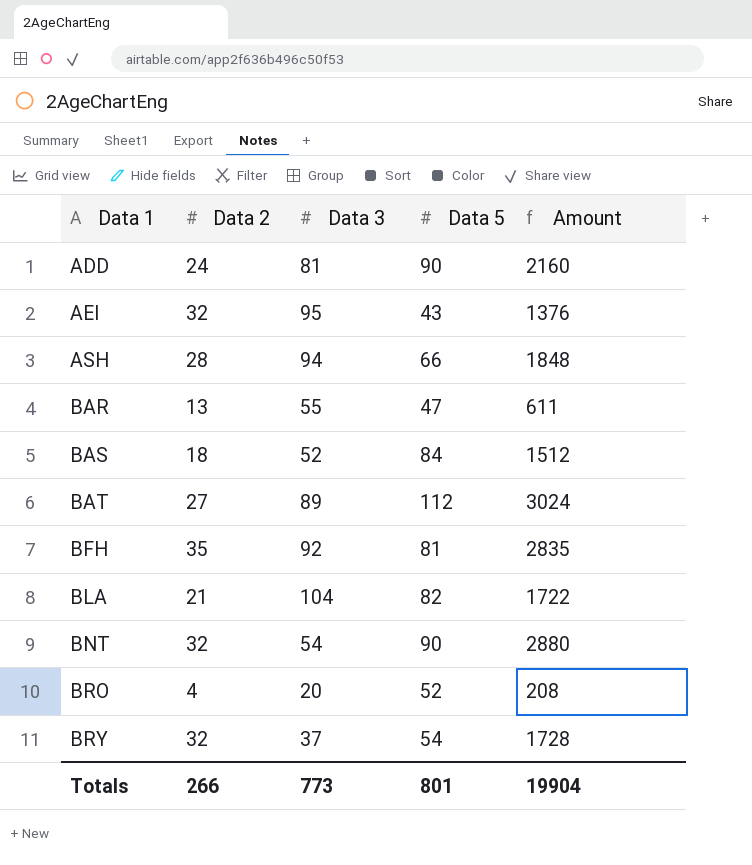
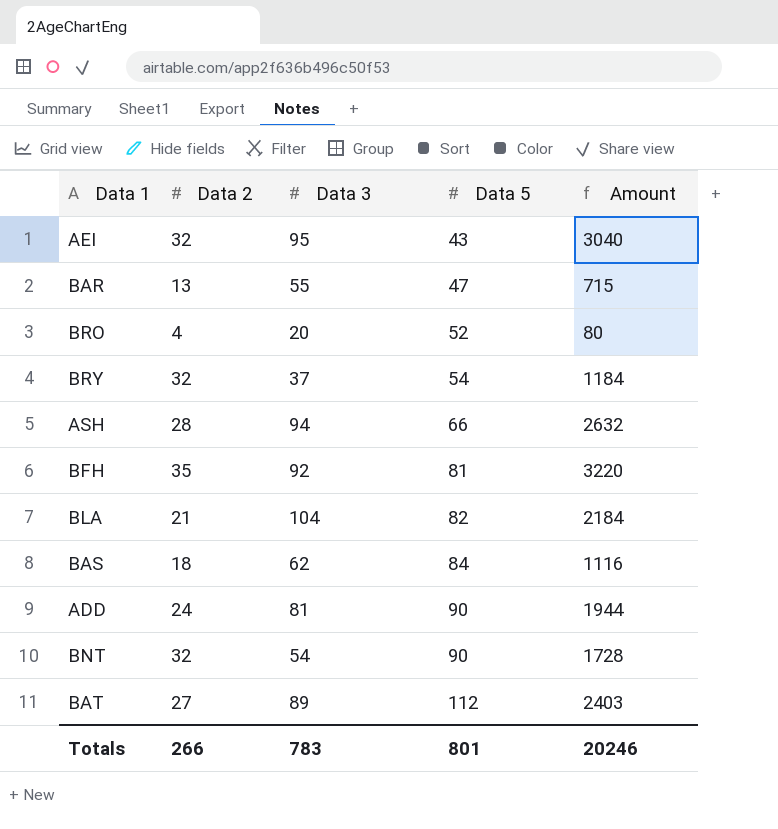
row order: Data 1 ascending -> Data 5 ascending
column Amount | formula: [Data 2] * [Data 5] -> [Data 2] * [Data 3]
BAS | Data 3: 52 -> 62
Totals | Data 3: 773 -> 783
Totals | Amount: 19904 -> 20246

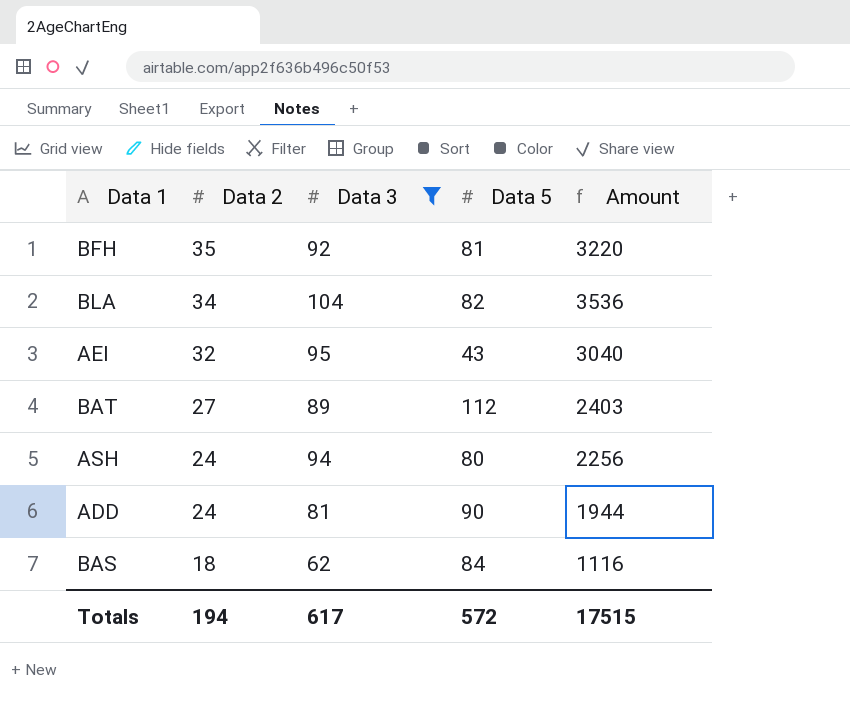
filter: none -> Data 3 >= 62
row order: Data 5 ascending -> Data 2 descending
BLA | Data 2: 21 -> 34
BLA | Amount: 2184 -> 3536
ASH | Data 2: 28 -> 24
ASH | Data 5: 66 -> 80
ASH | Amount: 2632 -> 2256
Totals | Data 2: 266 -> 194
Totals | Data 3: 783 -> 617
Totals | Data 5: 801 -> 572
Totals | Amount: 20246 -> 17515

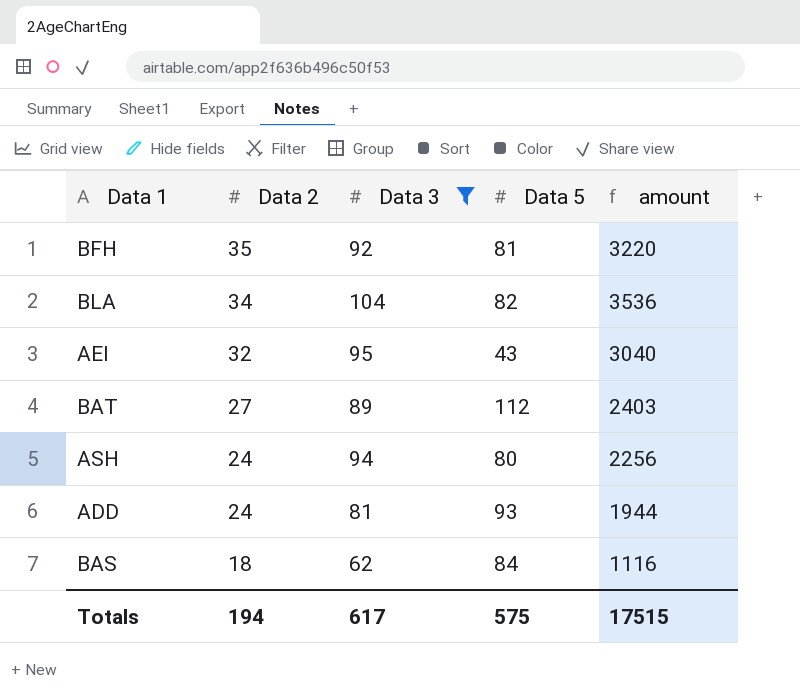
column name: Amount -> amount
ADD | Data 5: 90 -> 93
Totals | Data 5: 572 -> 575

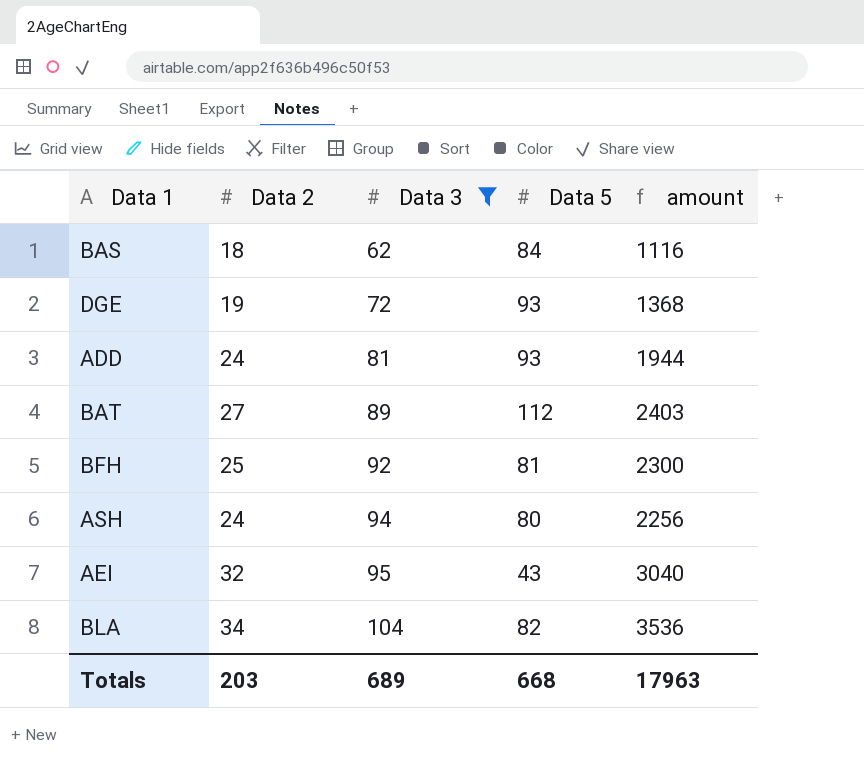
row order: Data 2 descending -> Data 3 ascending
row DGE: none -> 19 | 72 | 93 | 1368
BFH | Data 2: 35 -> 25
BFH | amount: 3220 -> 2300
Totals | Data 2: 194 -> 203
Totals | Data 3: 617 -> 689
Totals | Data 5: 575 -> 668
Totals | amount: 17515 -> 17963

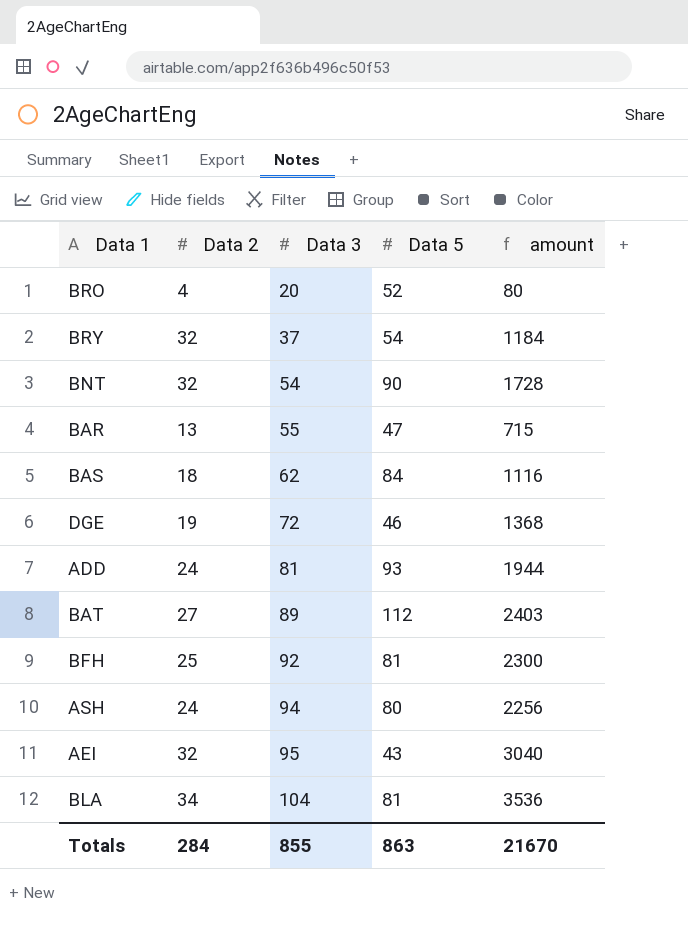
filter: Data 3 >= 62 -> none
DGE | Data 5: 93 -> 46
BLA | Data 5: 82 -> 81
Totals | Data 2: 203 -> 284
Totals | Data 3: 689 -> 855
Totals | Data 5: 668 -> 863
Totals | amount: 17963 -> 21670

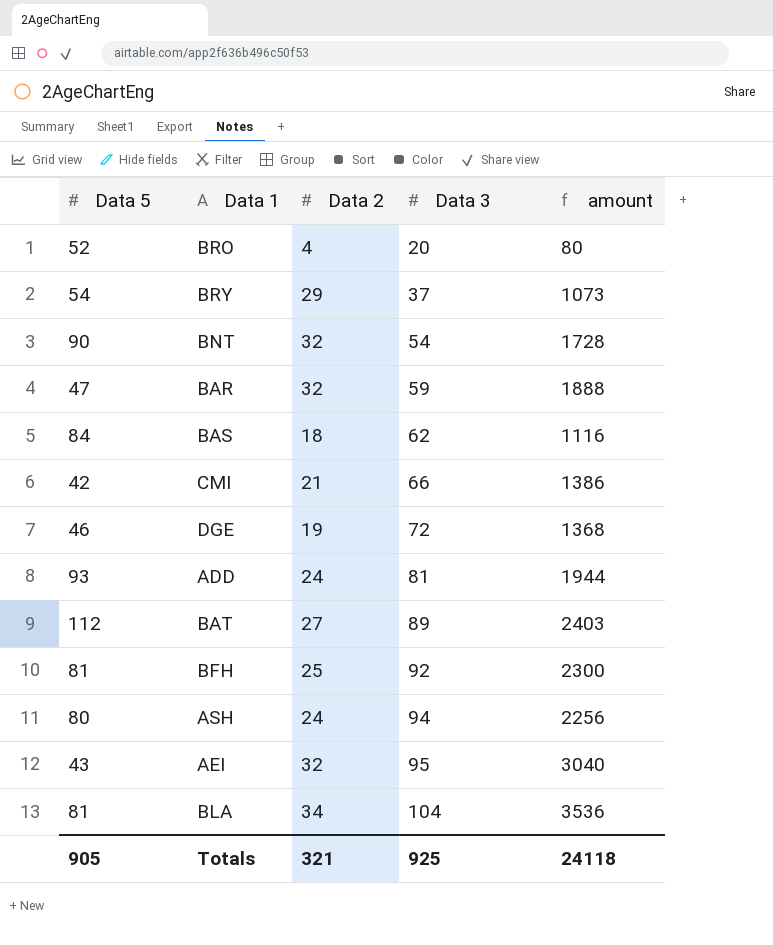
column Data 5 | position: 4 -> 1
BRY | Data 2: 32 -> 29
BRY | amount: 1184 -> 1073
BAR | Data 2: 13 -> 32
BAR | Data 3: 55 -> 59
BAR | amount: 715 -> 1888
row CMI: none -> 42 | 21 | 66 | 1386
Totals | Data 5: 863 -> 905
Totals | Data 2: 284 -> 321
Totals | Data 3: 855 -> 925
Totals | amount: 21670 -> 24118

